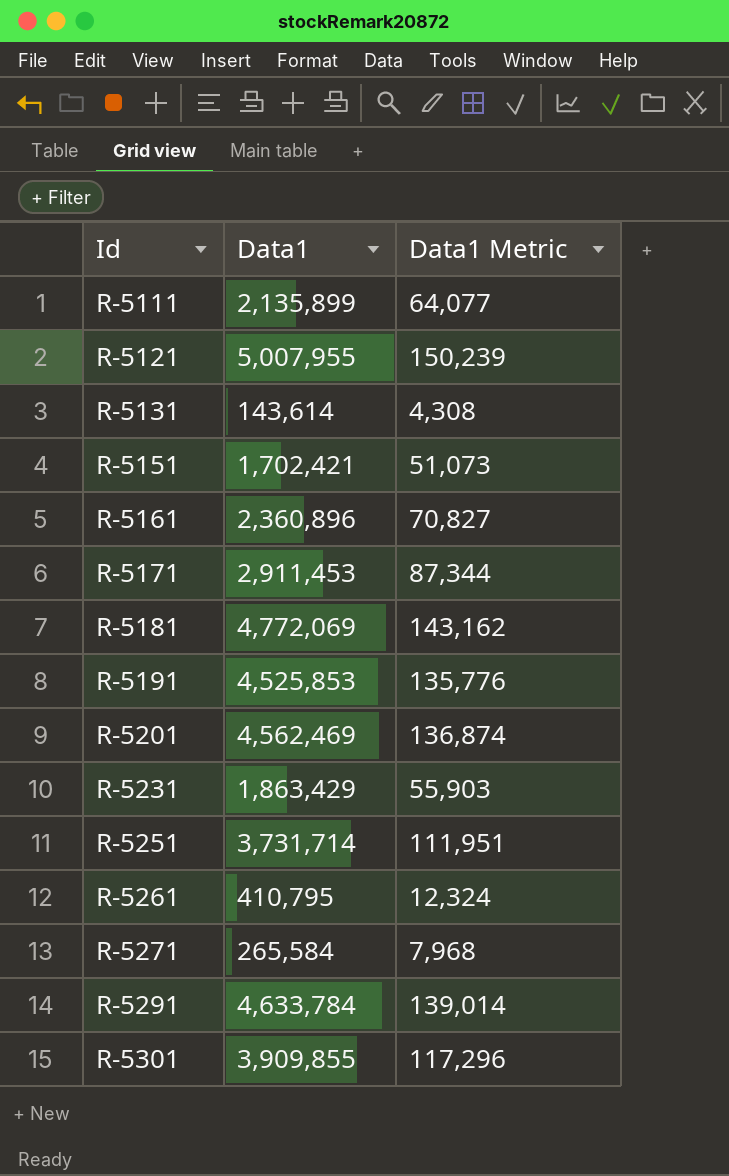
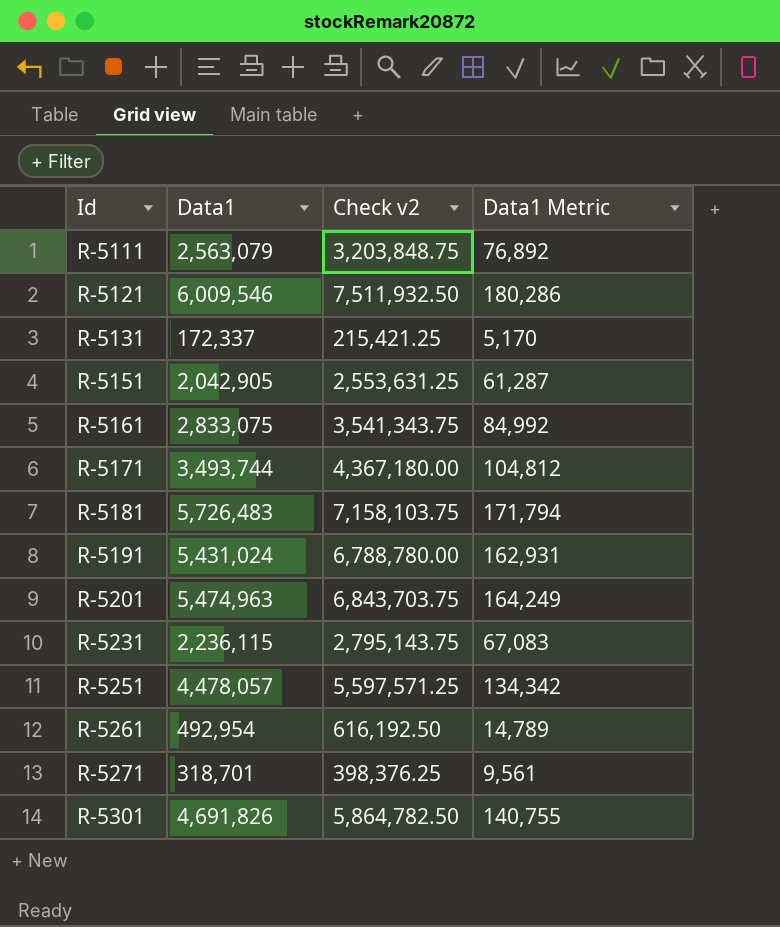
column Check v2 | formula: none -> [Data1] * 1.25
row R-5291: 4,633,784 | 139,014 -> none
R-5111 | Data1: 2,135,899 -> 2,563,079
R-5111 | Data1 Metric: 64,077 -> 76,892
R-5121 | Data1: 5,007,955 -> 6,009,546
R-5121 | Data1 Metric: 150,239 -> 180,286
R-5131 | Data1: 143,614 -> 172,337
R-5131 | Data1 Metric: 4,308 -> 5,170
R-5151 | Data1: 1,702,421 -> 2,042,905
R-5151 | Data1 Metric: 51,073 -> 61,287
R-5161 | Data1: 2,360,896 -> 2,833,075
R-5161 | Data1 Metric: 70,827 -> 84,992
R-5171 | Data1: 2,911,453 -> 3,493,744
R-5171 | Data1 Metric: 87,344 -> 104,812
R-5181 | Data1: 4,772,069 -> 5,726,483
R-5181 | Data1 Metric: 143,162 -> 171,794
R-5191 | Data1: 4,525,853 -> 5,431,024
R-5191 | Data1 Metric: 135,776 -> 162,931
R-5201 | Data1: 4,562,469 -> 5,474,963
R-5201 | Data1 Metric: 136,874 -> 164,249
R-5231 | Data1: 1,863,429 -> 2,236,115
R-5231 | Data1 Metric: 55,903 -> 67,083
R-5251 | Data1: 3,731,714 -> 4,478,057
R-5251 | Data1 Metric: 111,951 -> 134,342
R-5261 | Data1: 410,795 -> 492,954
R-5261 | Data1 Metric: 12,324 -> 14,789
R-5271 | Data1: 265,584 -> 318,701
R-5271 | Data1 Metric: 7,968 -> 9,561
R-5301 | Data1: 3,909,855 -> 4,691,826
R-5301 | Data1 Metric: 117,296 -> 140,755

